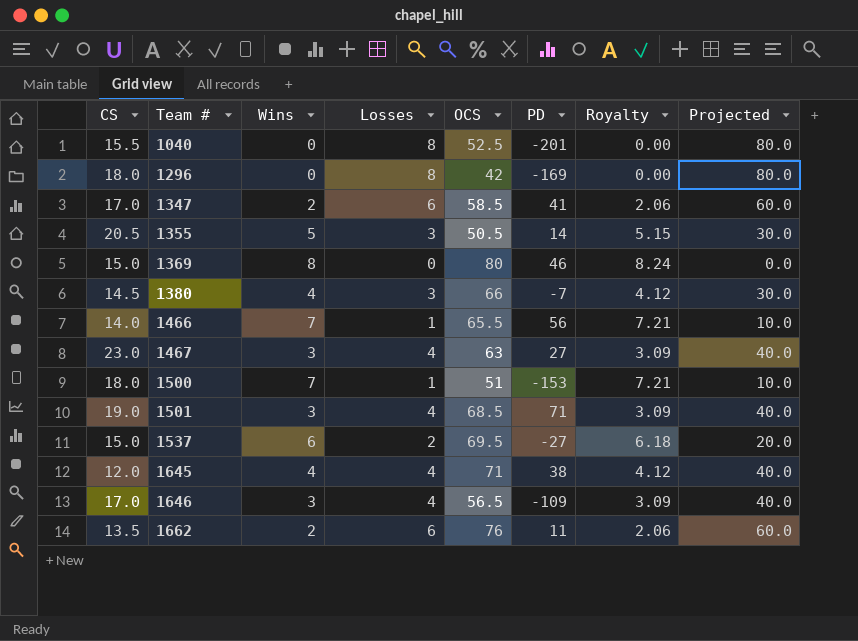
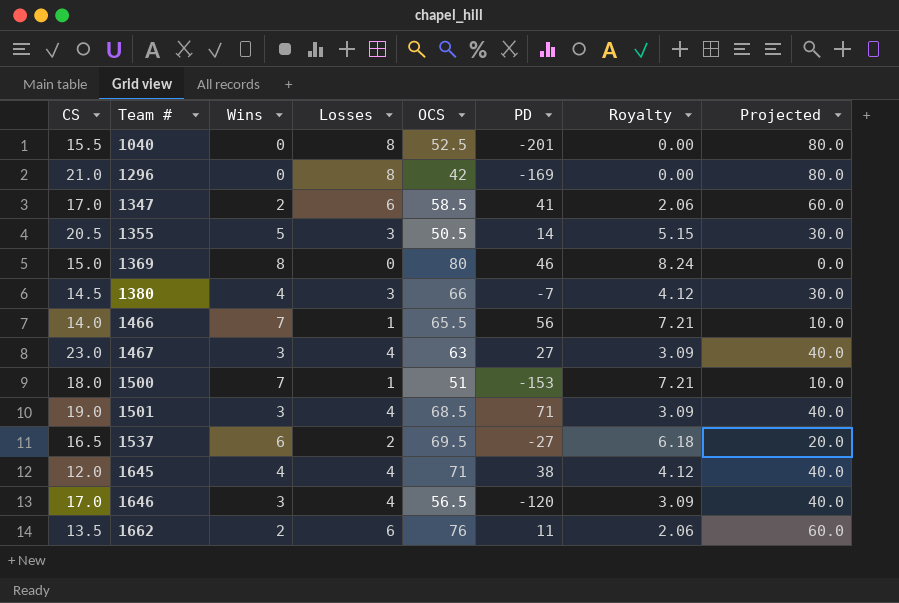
1296 | CS: 18.0 -> 21.0
1537 | CS: 15.0 -> 16.5
1646 | PD: -109 -> -120

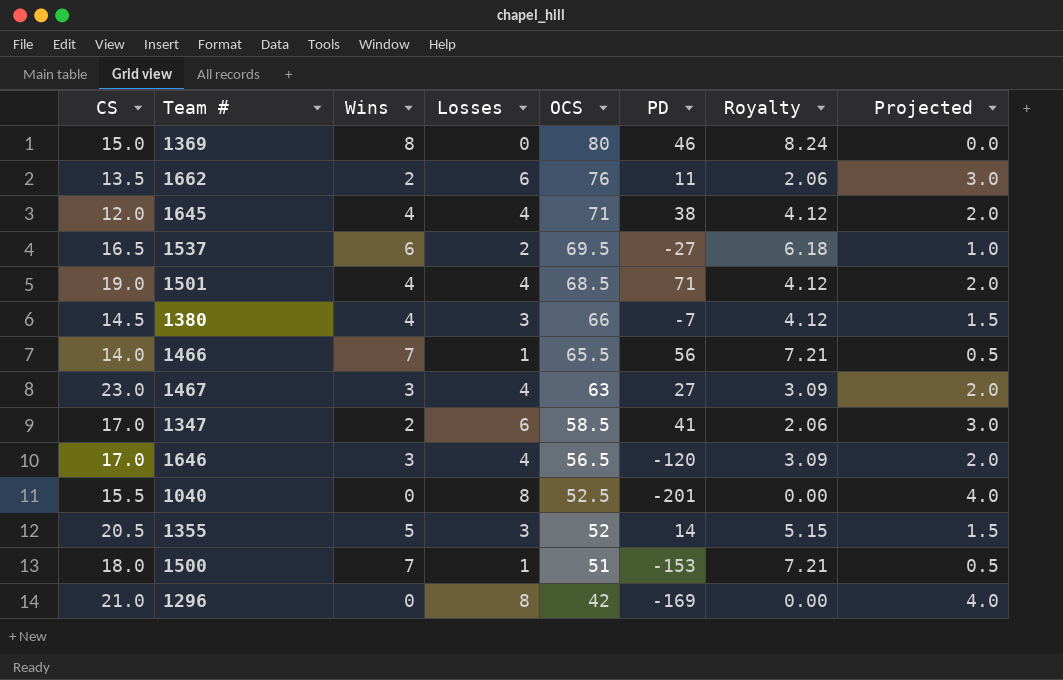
row order: Team # ascending -> OCS descending
column Projected | formula: [Losses] * 10 -> [Losses] * 0.5
1501 | Wins: 3 -> 4
1501 | Royalty: 3.09 -> 4.12
1355 | OCS: 50.5 -> 52

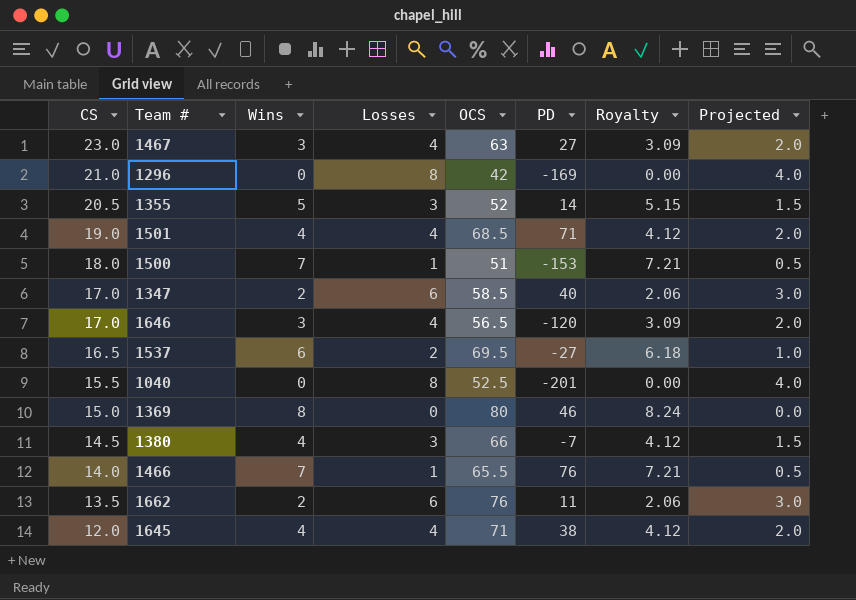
row order: OCS descending -> CS descending
1347 | PD: 41 -> 40
1466 | PD: 56 -> 76

